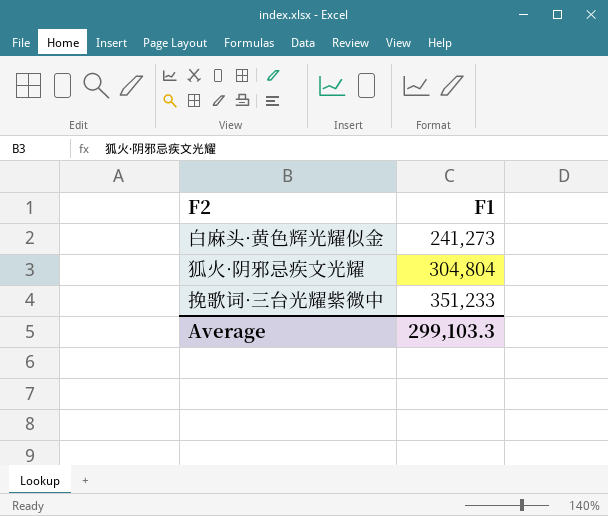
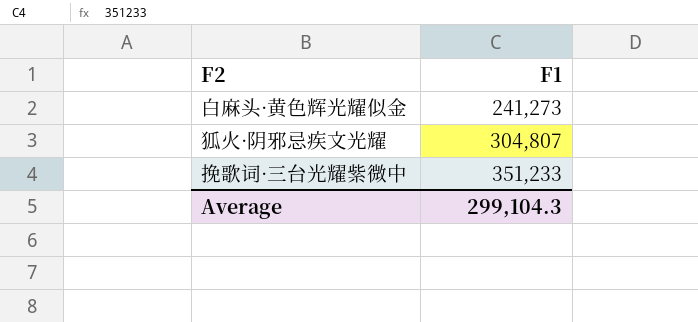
狐火·阴邪忌疾文光耀 | F1: 304,804 -> 304,807
Average | F1: 299,103.3 -> 299,104.3

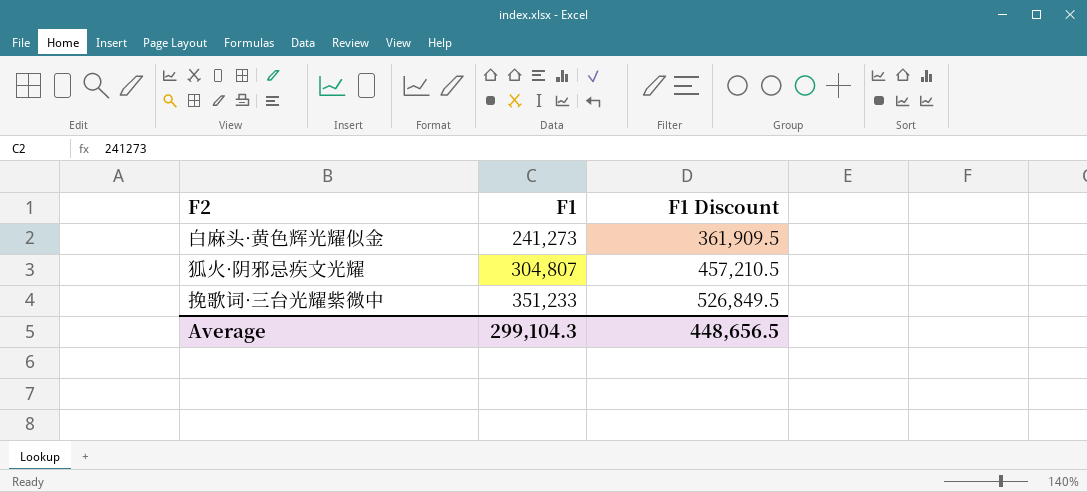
column F1 Discount | formula: none -> [F1] * 1.5

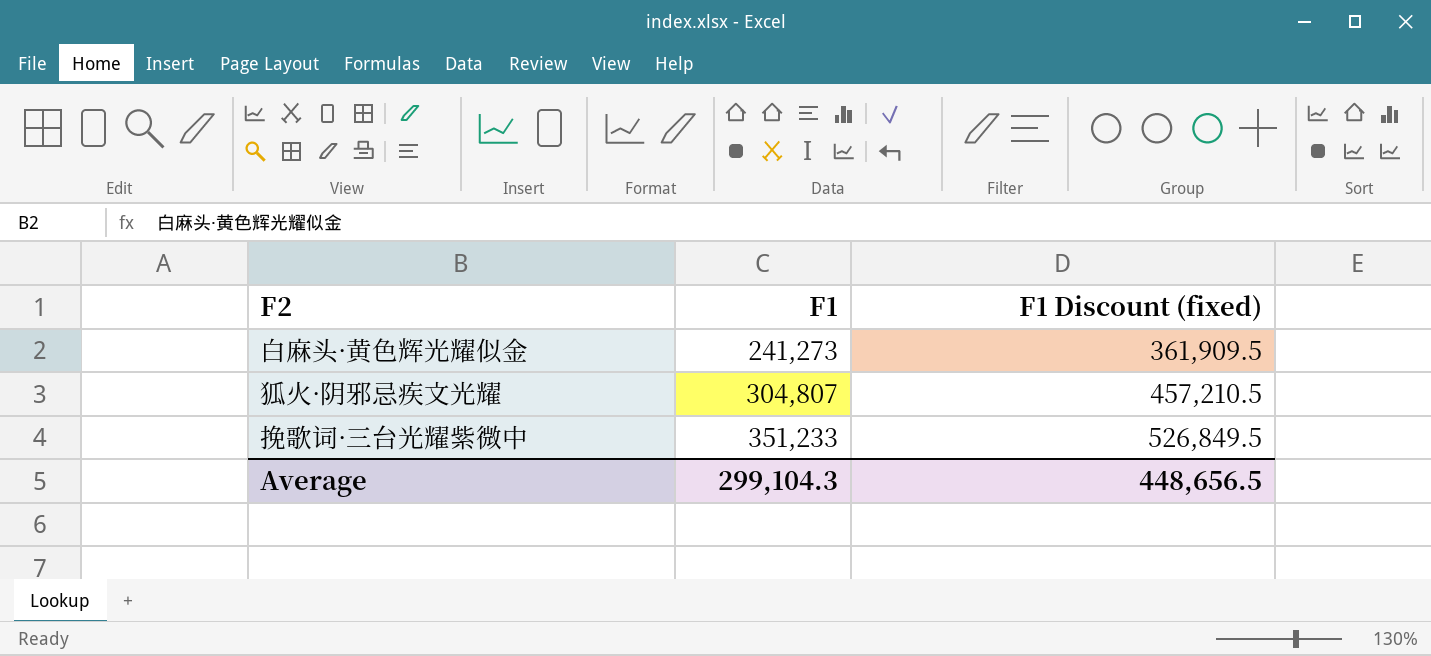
column name: F1 Discount -> F1 Discount (fixed)

